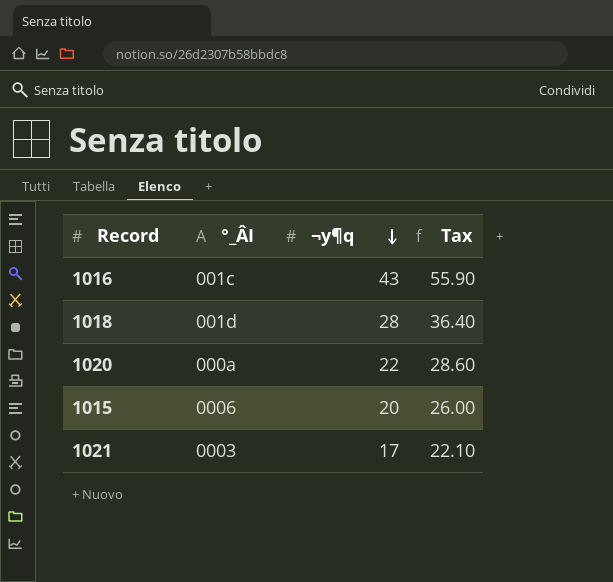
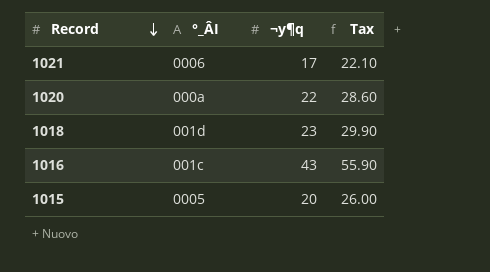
row order: ¬y¶q descending -> Record descending
1021 | °_ÂI: 0003 -> 0006
1018 | ¬y¶q: 28 -> 23
1018 | Tax: 36.40 -> 29.90
1015 | °_ÂI: 0006 -> 0005

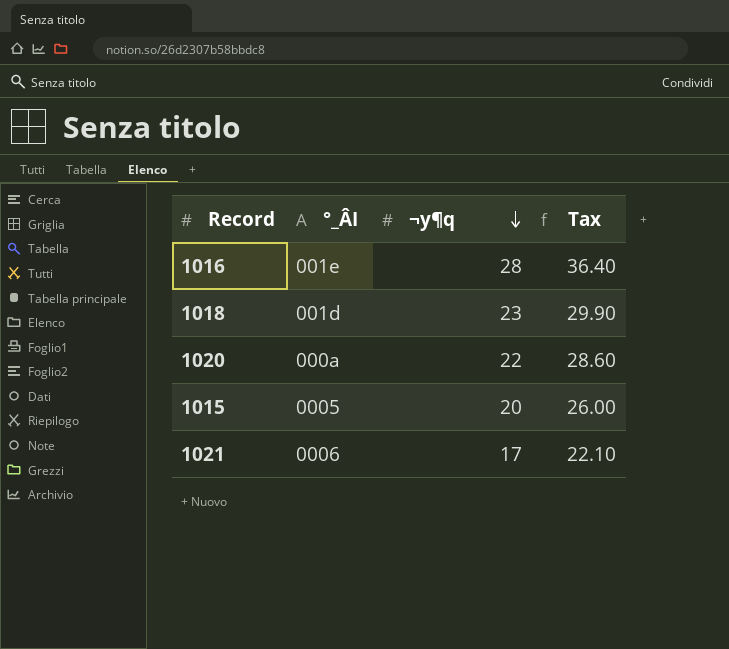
row order: Record descending -> ¬y¶q descending
1016 | °_ÂI: 001c -> 001e
1016 | ¬y¶q: 43 -> 28
1016 | Tax: 55.90 -> 36.40

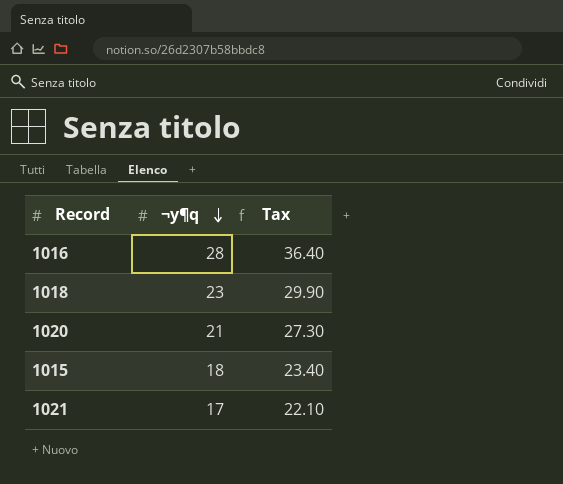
column °_ÂI | position: 2 -> none
1020 | ¬y¶q: 22 -> 21
1020 | Tax: 28.60 -> 27.30
1015 | ¬y¶q: 20 -> 18
1015 | Tax: 26.00 -> 23.40

